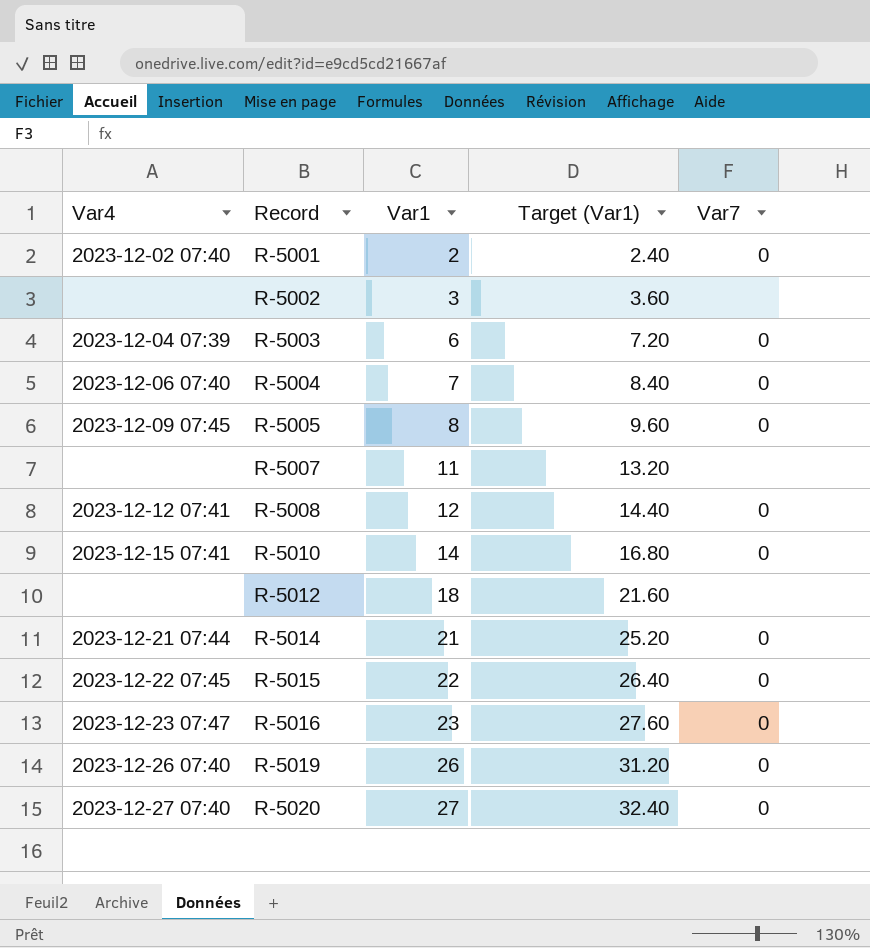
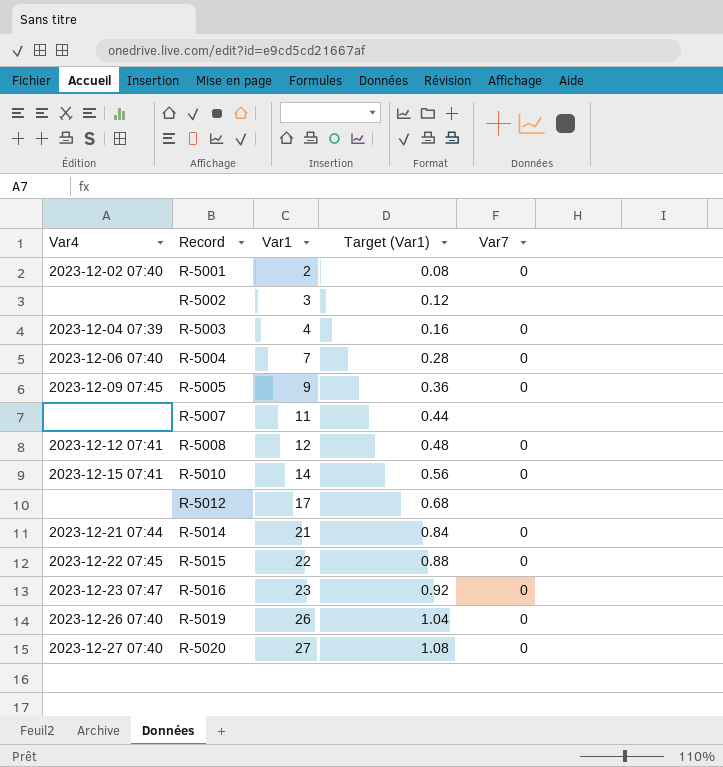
column Target (Var1) | formula: [Var1] * 1.2 -> [Var1] * 0.04
R-5003 | Var1: 6 -> 4
R-5005 | Var1: 8 -> 9
R-5012 | Var1: 18 -> 17

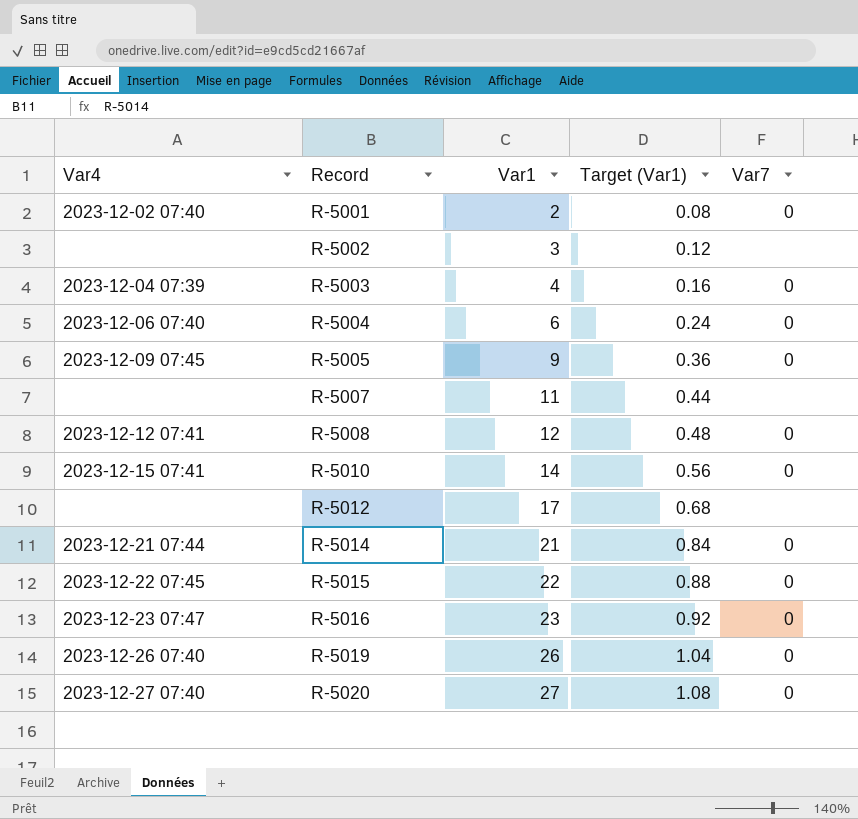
R-5004 | Var1: 7 -> 6
R-5004 | Target (Var1): 0.28 -> 0.24

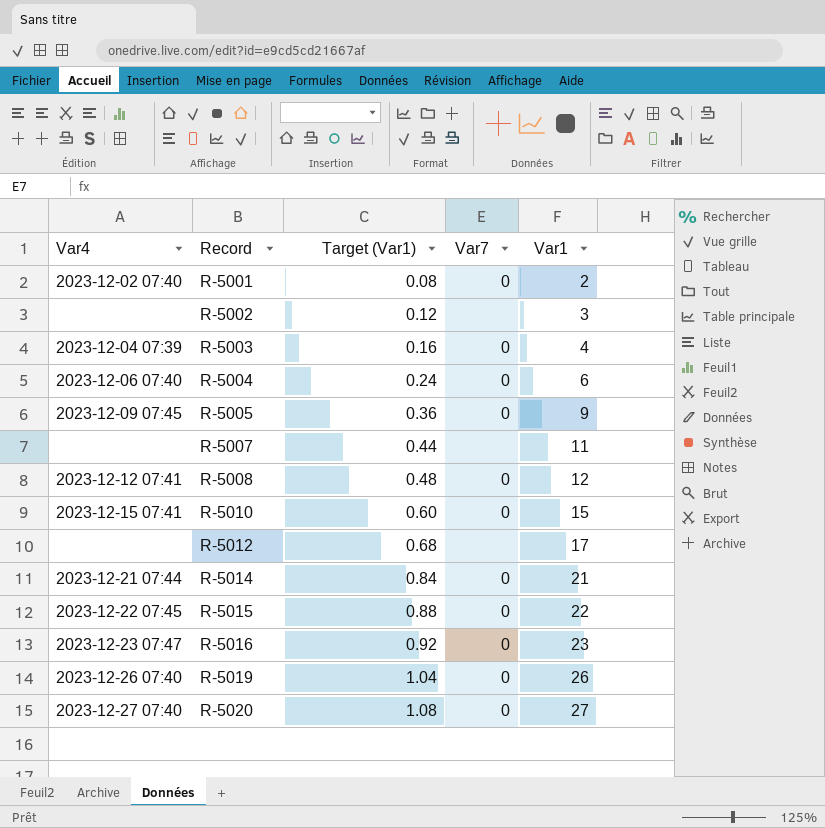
column Var1 | position: 3 -> 5
R-5010 | Target (Var1): 0.56 -> 0.60
R-5010 | Var1: 14 -> 15

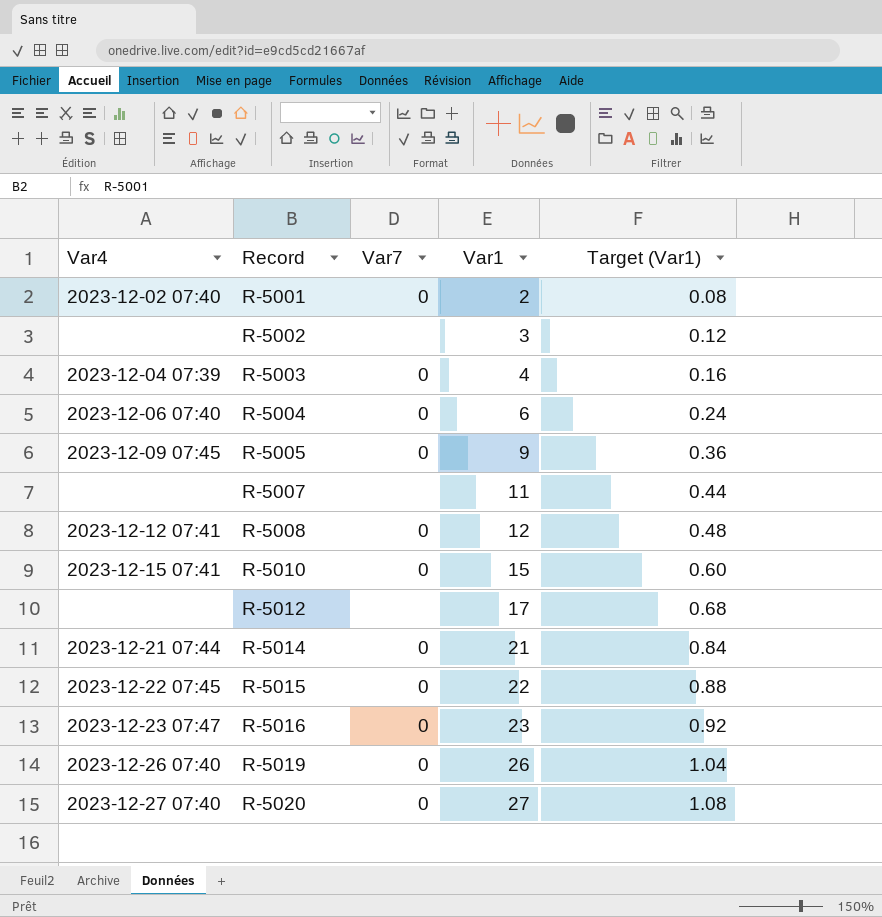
column Target (Var1) | position: 3 -> 5

